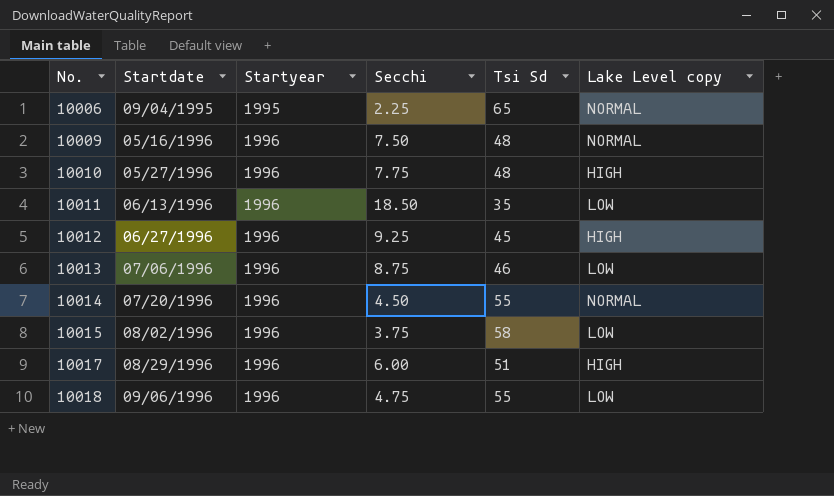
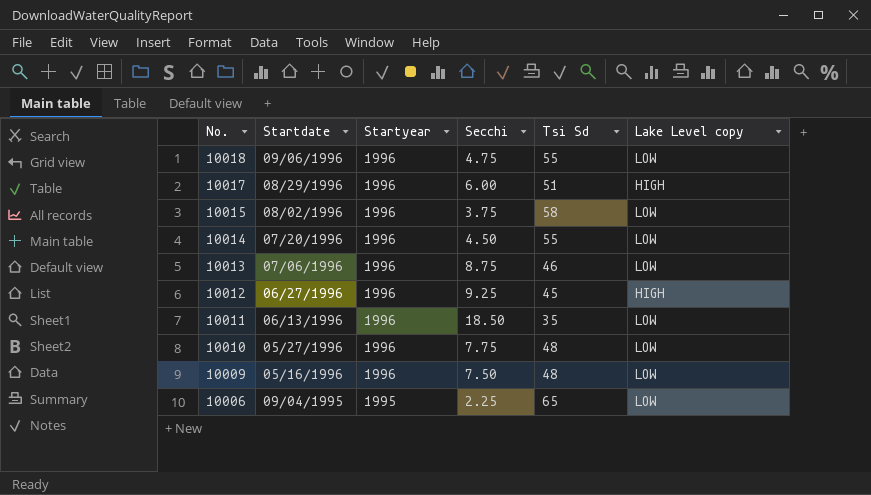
row order: No. ascending -> No. descending
10014 | Lake Level copy: NORMAL -> LOW
10010 | Lake Level copy: HIGH -> LOW
10009 | Lake Level copy: NORMAL -> LOW
10006 | Lake Level copy: NORMAL -> LOW

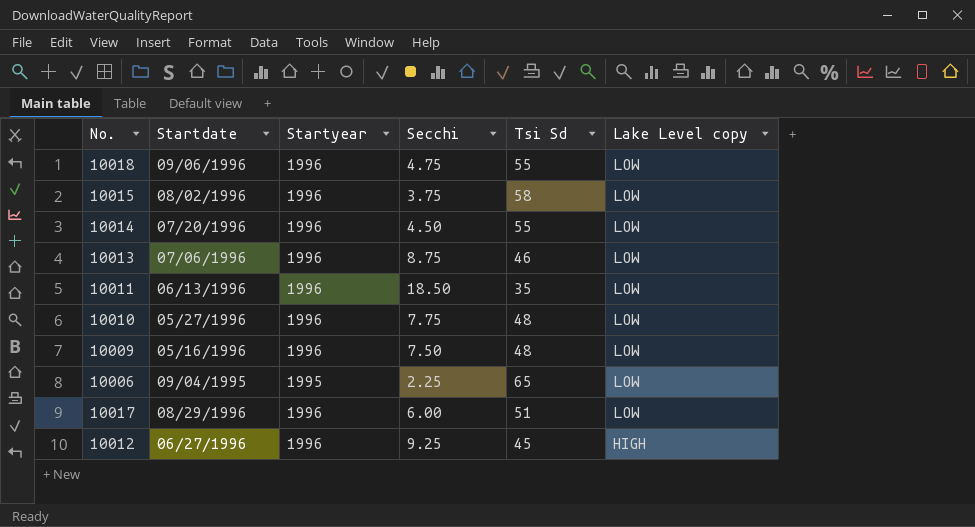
row order: No. descending -> Lake Level copy descending
10017 | Lake Level copy: HIGH -> LOW

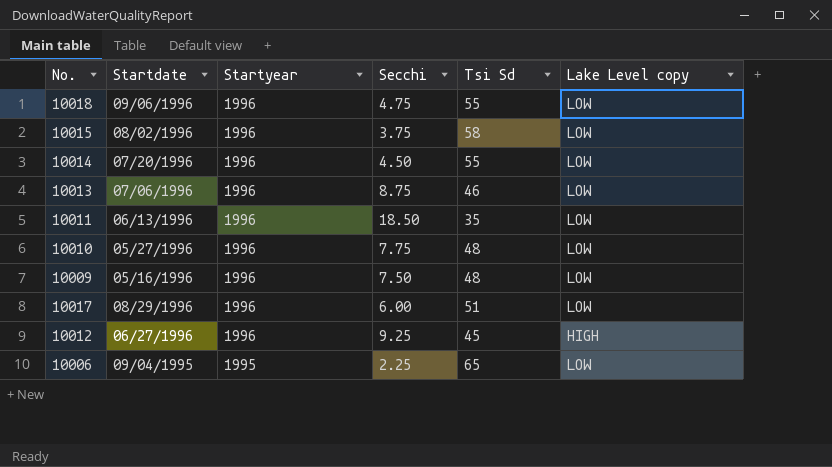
row order: Lake Level copy descending -> Startyear descending

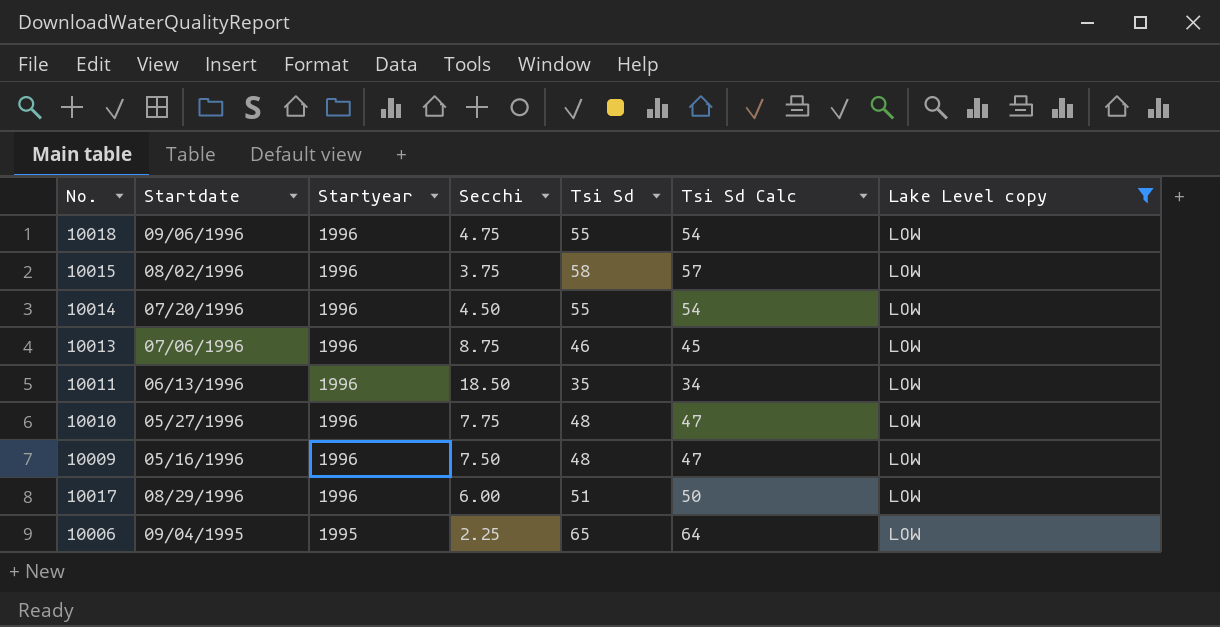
filter: none -> Lake Level copy = LOW
column Tsi Sd Calc | formula: none -> [Tsi Sd] - 1

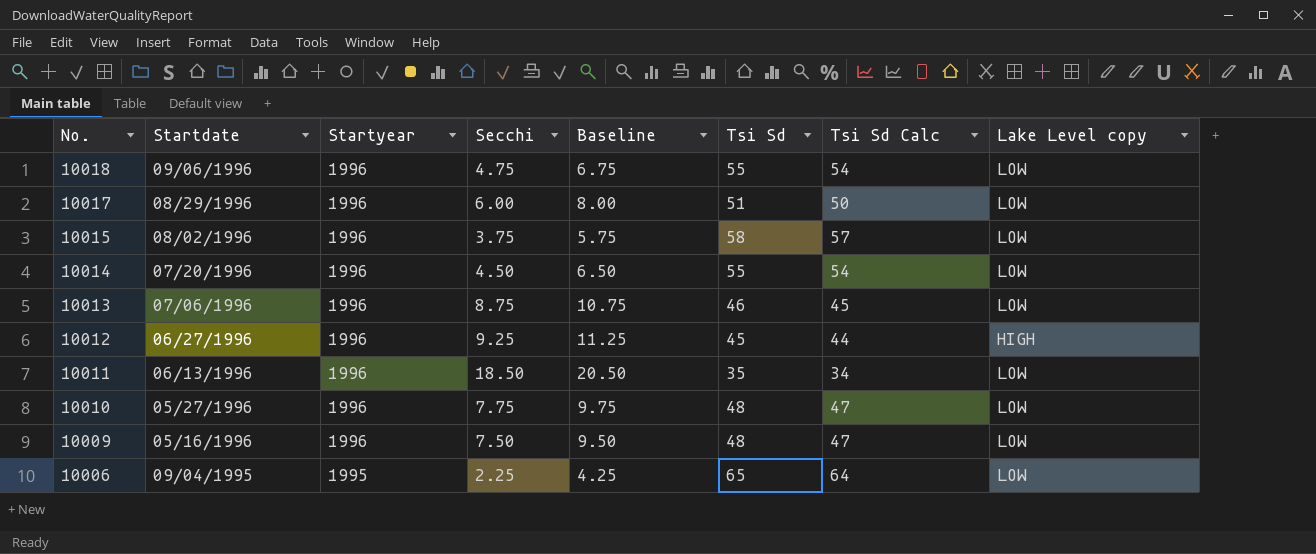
filter: Lake Level copy = LOW -> none
row order: Startyear descending -> No. descending
column Baseline | formula: none -> [Secchi] + 2

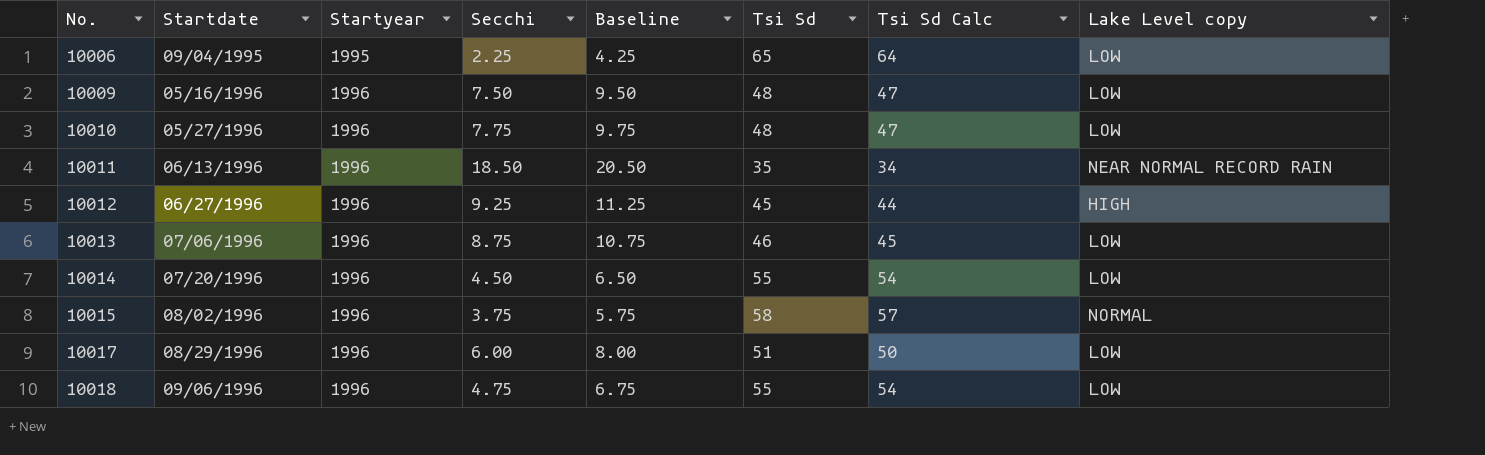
row order: No. descending -> No. ascending
10011 | Lake Level copy: LOW -> NEAR NORMAL RECORD RAIN
10015 | Lake Level copy: LOW -> NORMAL

